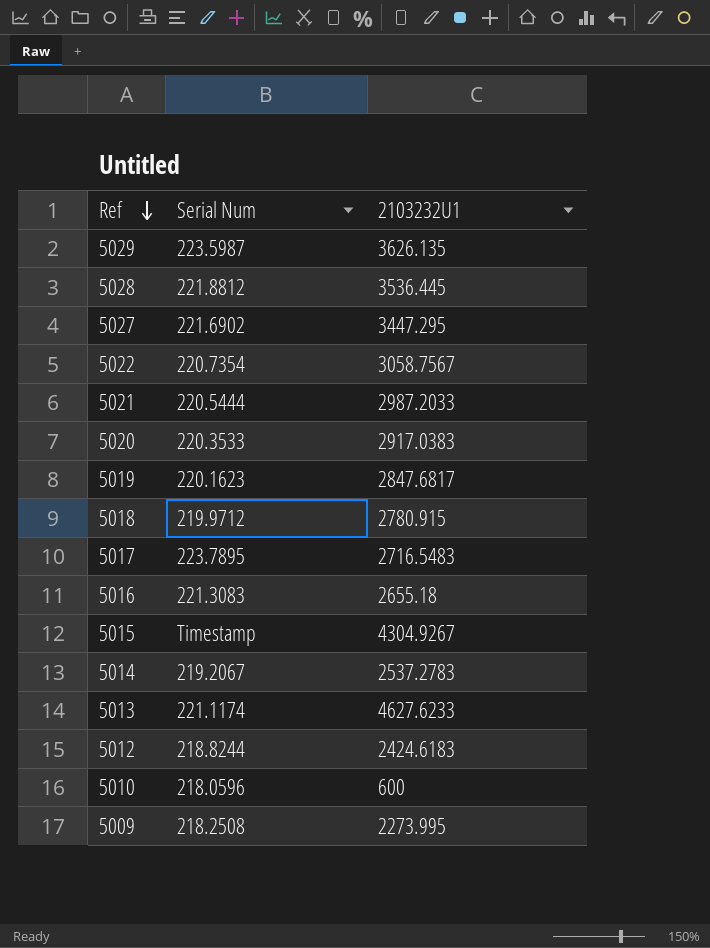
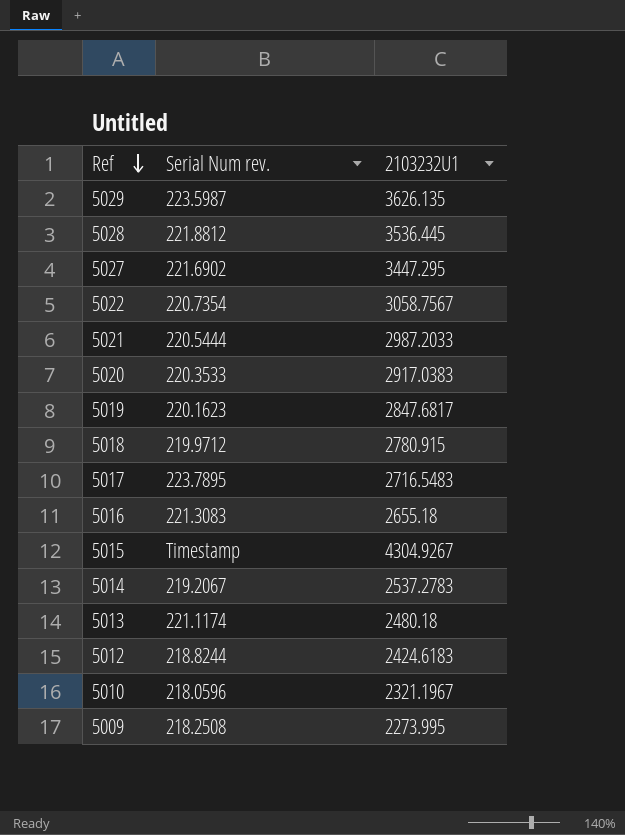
column name: Serial Num -> Serial Num rev.
5013 | 2103232U1: 4627.6233 -> 2480.18
5010 | 2103232U1: 600 -> 2321.1967

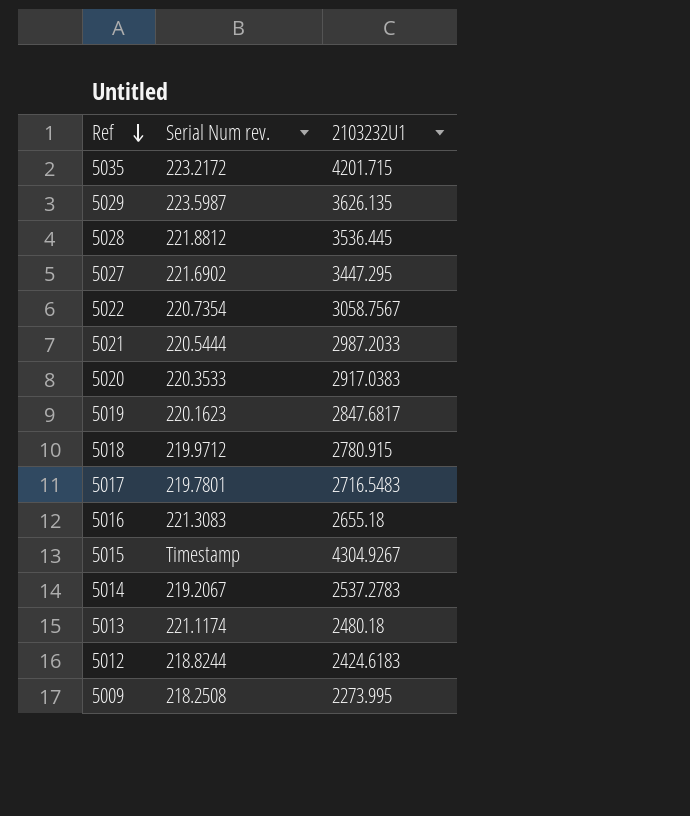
row 5010: 218.0596 | 2321.1967 -> none
row 5035: none -> 223.2172 | 4201.715
5017 | Serial Num rev.: 223.7895 -> 219.7801

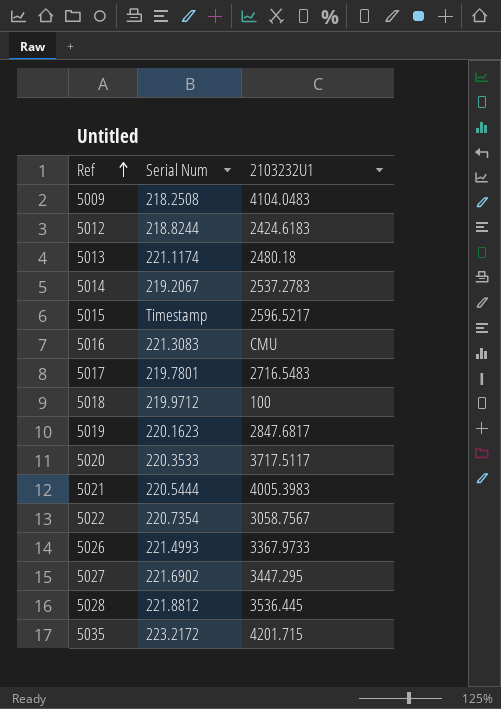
row order: Ref descending -> Ref ascending
column name: Serial Num rev. -> Serial Num
row 5029: 223.5987 | 3626.135 -> none
5009 | 2103232U1: 2273.995 -> 4104.0483
5015 | 2103232U1: 4304.9267 -> 2596.5217
5016 | 2103232U1: 2655.18 -> CMU
5018 | 2103232U1: 2780.915 -> 100
5020 | 2103232U1: 2917.0383 -> 3717.5117
5021 | 2103232U1: 2987.2033 -> 4005.3983
row 5026: none -> 221.4993 | 3367.9733

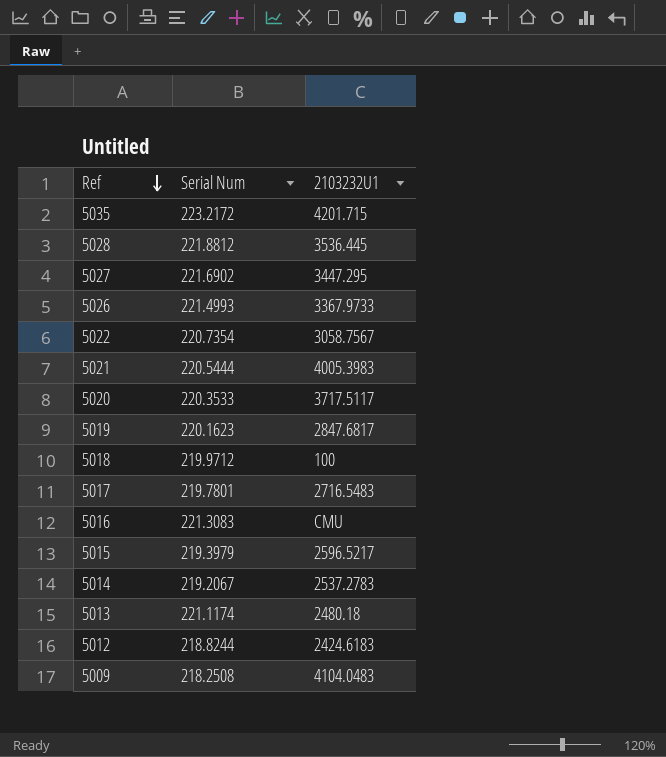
row order: Ref ascending -> Ref descending
5015 | Serial Num: Timestamp -> 219.3979

